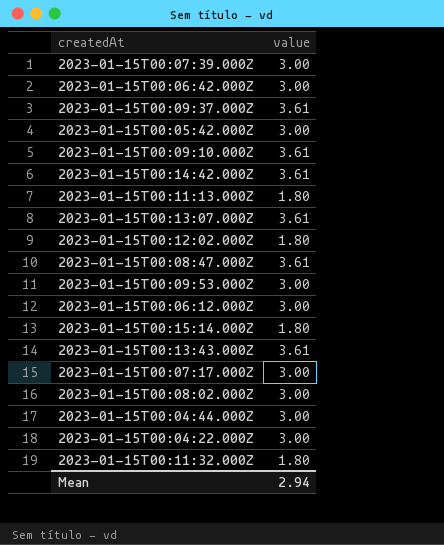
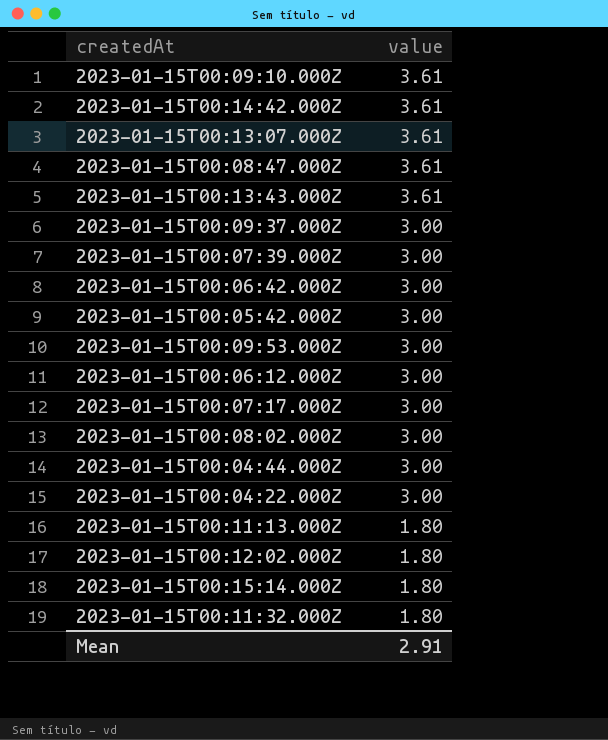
row order: none -> value descending
2023-01-15T00:09:37.000Z | value: 3.61 -> 3.00
Mean | value: 2.94 -> 2.91

